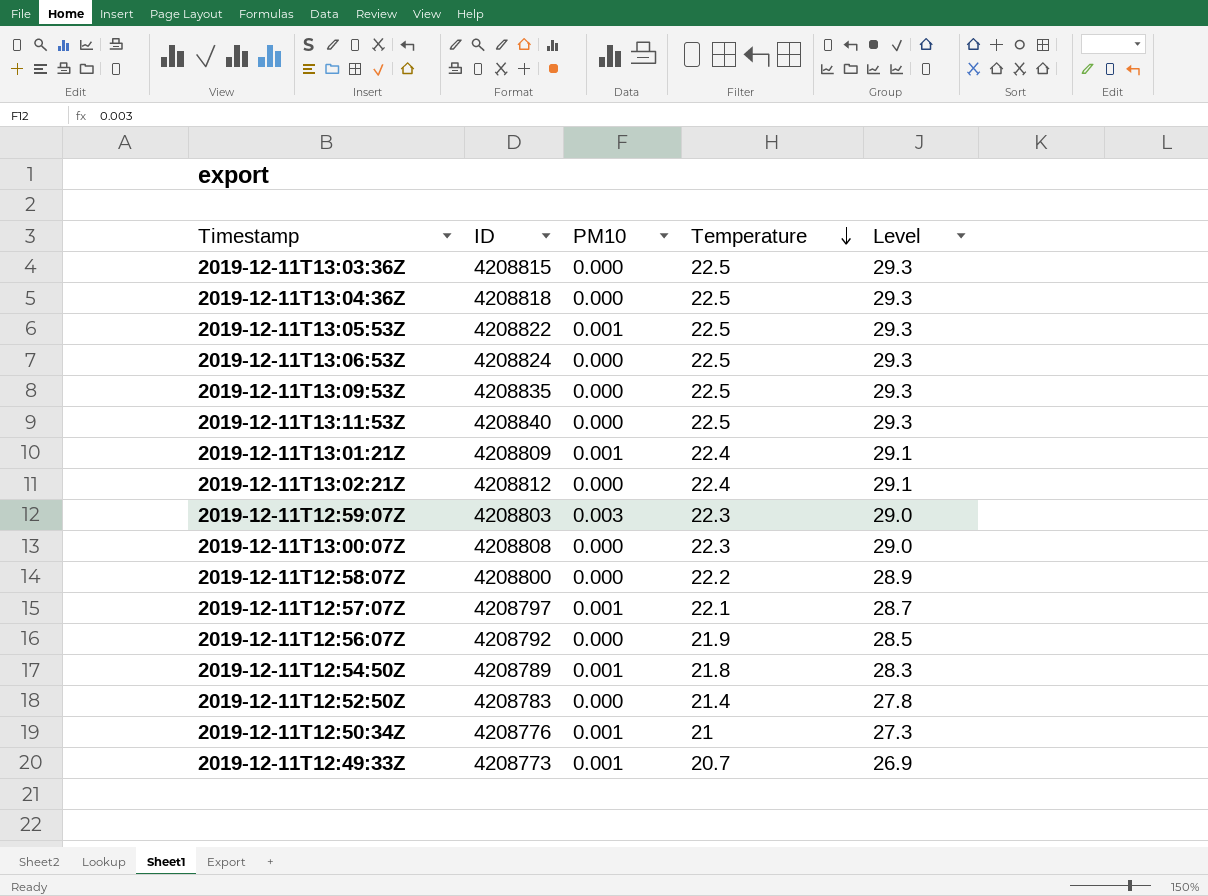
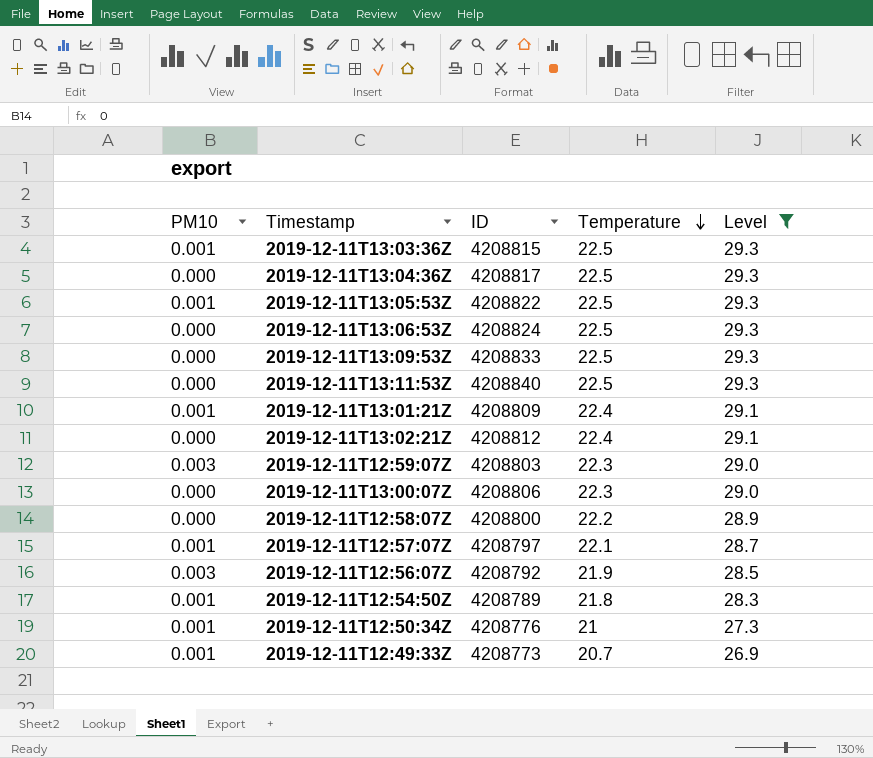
filter: none -> Level != 27.8
column PM10 | position: 3 -> 1
2019-12-11T13:03:36Z | PM10: 0.000 -> 0.001
2019-12-11T13:04:36Z | ID: 4208818 -> 4208817
2019-12-11T13:09:53Z | ID: 4208835 -> 4208833
2019-12-11T13:00:07Z | ID: 4208808 -> 4208806
2019-12-11T12:56:07Z | PM10: 0.000 -> 0.003

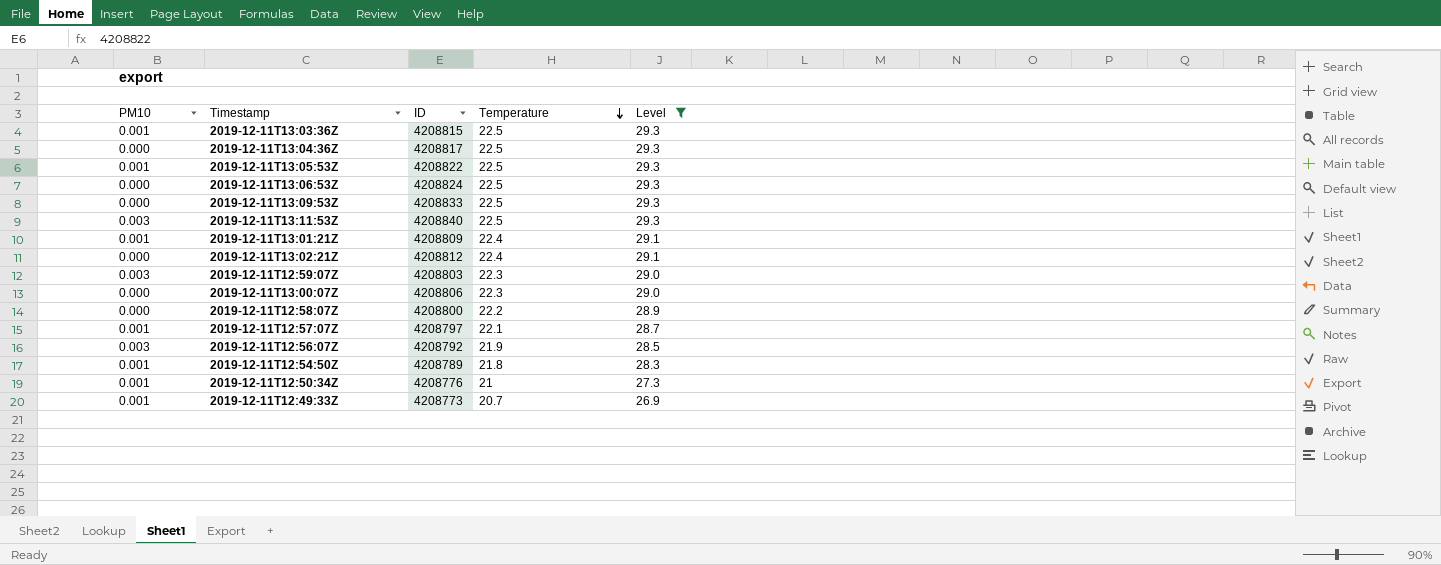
2019-12-11T13:11:53Z | PM10: 0.000 -> 0.003

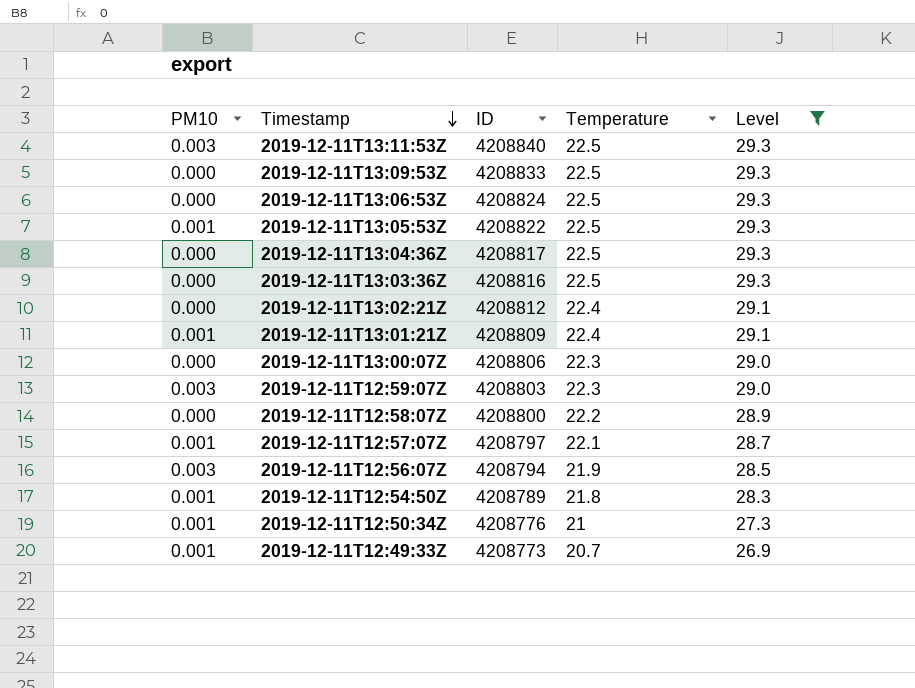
row order: Temperature descending -> Timestamp descending
2019-12-11T13:03:36Z | PM10: 0.001 -> 0.000
2019-12-11T13:03:36Z | ID: 4208815 -> 4208816
2019-12-11T12:56:07Z | ID: 4208792 -> 4208794

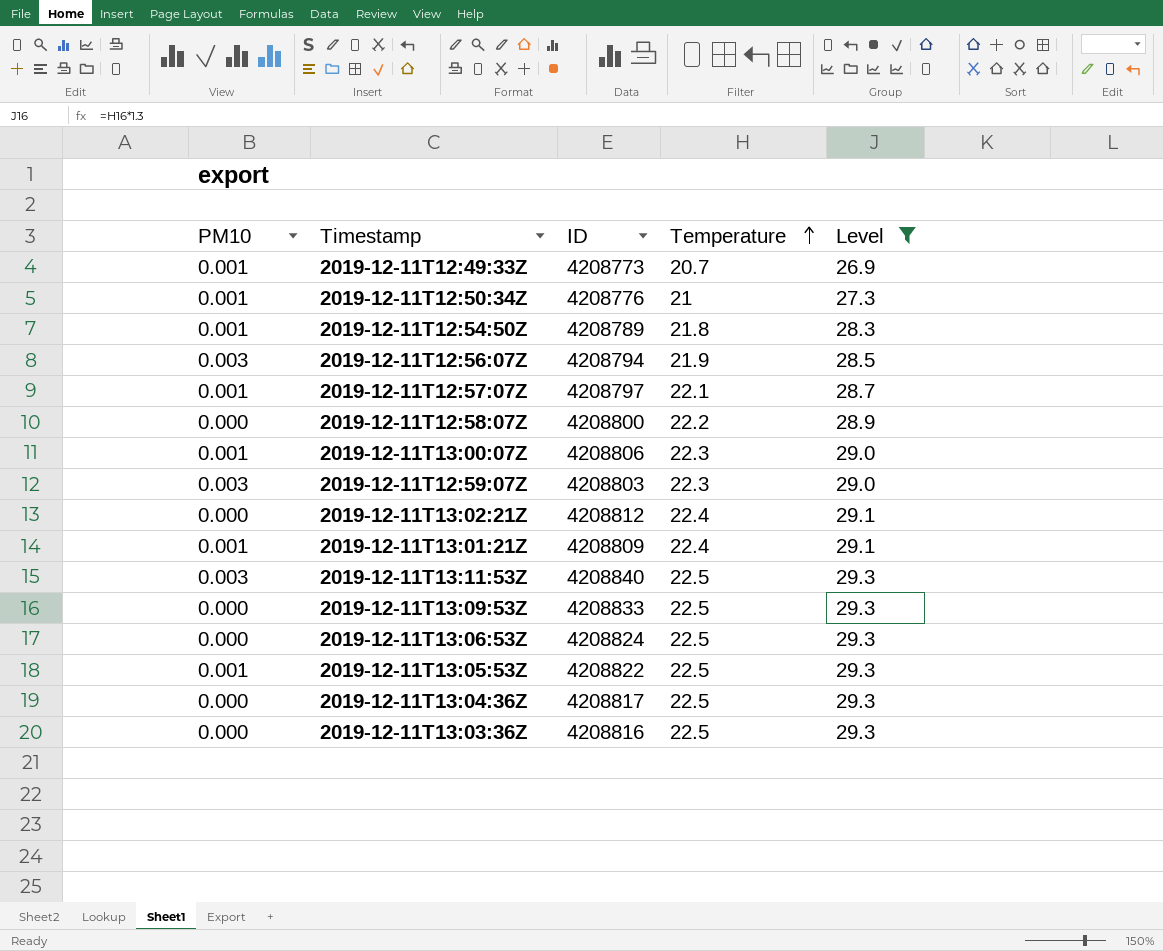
row order: Timestamp descending -> Temperature ascending
2019-12-11T13:00:07Z | PM10: 0.000 -> 0.001

